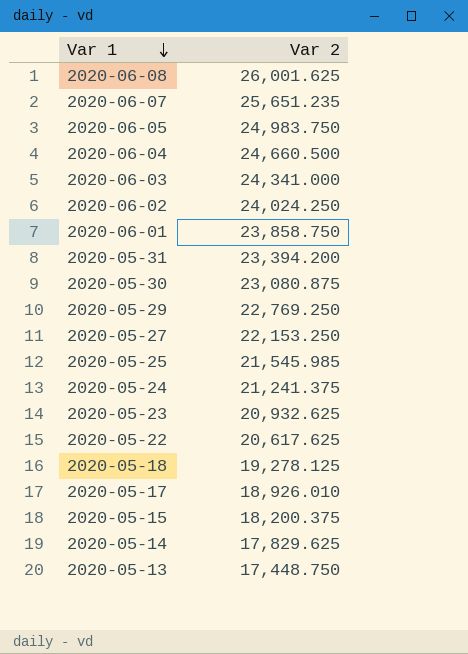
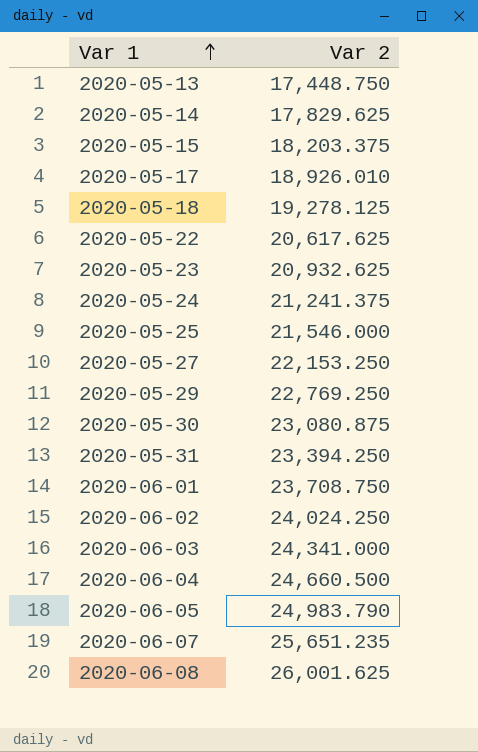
row order: Var 1 descending -> Var 1 ascending
2020-05-15 | Var 2: 18,200.375 -> 18,203.375
2020-05-25 | Var 2: 21,545.985 -> 21,546.000
2020-05-31 | Var 2: 23,394.200 -> 23,394.250
2020-06-01 | Var 2: 23,858.750 -> 23,708.750
2020-06-05 | Var 2: 24,983.750 -> 24,983.790

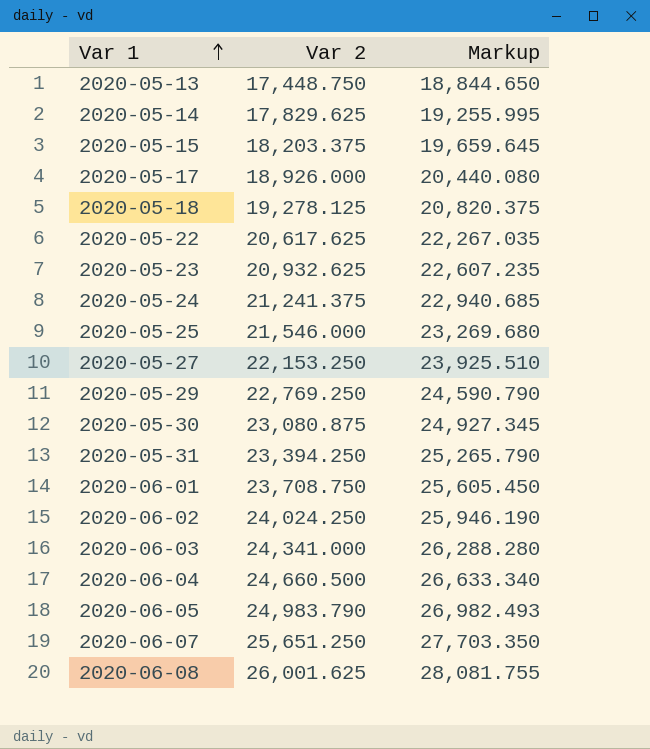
column Markup | formula: none -> [Var 2] * 1.08
2020-05-17 | Var 2: 18,926.010 -> 18,926.000
2020-06-07 | Var 2: 25,651.235 -> 25,651.250

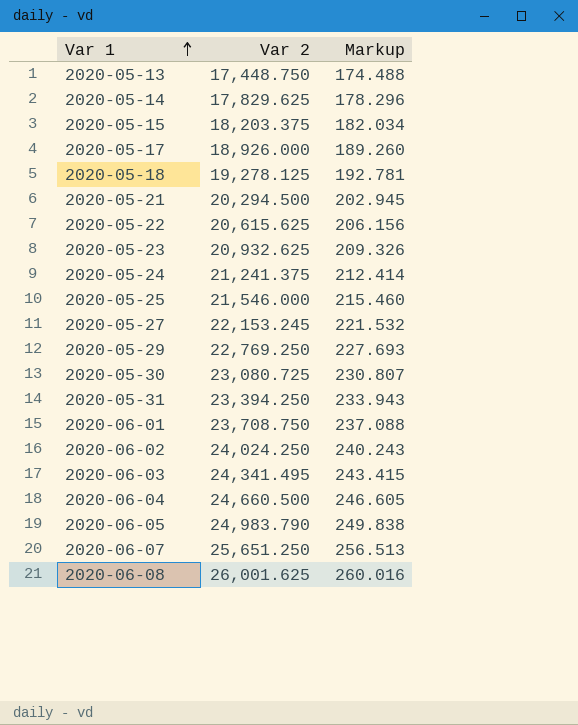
column Markup | formula: [Var 2] * 1.08 -> [Var 2] * 0.01
row 2020-05-21: none -> 20,294.500 | 202.945
2020-05-22 | Var 2: 20,617.625 -> 20,615.625
2020-05-27 | Var 2: 22,153.250 -> 22,153.245
2020-05-30 | Var 2: 23,080.875 -> 23,080.725
2020-06-03 | Var 2: 24,341.000 -> 24,341.495

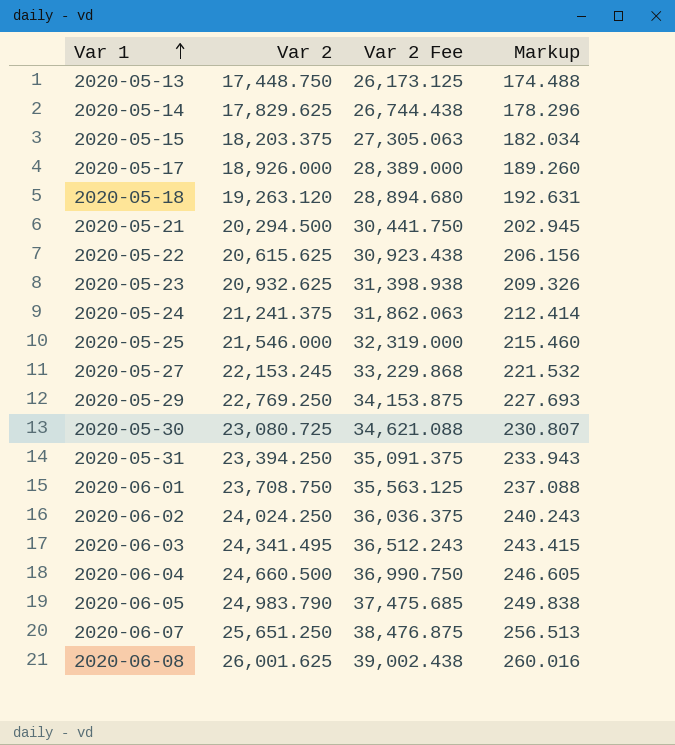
column Var 2 Fee | formula: none -> [Var 2] * 1.5
2020-05-18 | Var 2: 19,278.125 -> 19,263.120
2020-05-18 | Markup: 192.781 -> 192.631

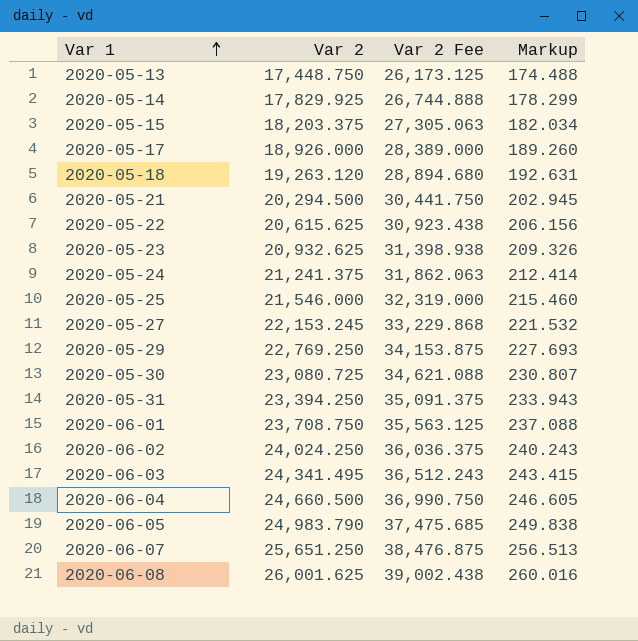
2020-05-14 | Var 2: 17,829.625 -> 17,829.925
2020-05-14 | Var 2 Fee: 26,744.438 -> 26,744.888
2020-05-14 | Markup: 178.296 -> 178.299

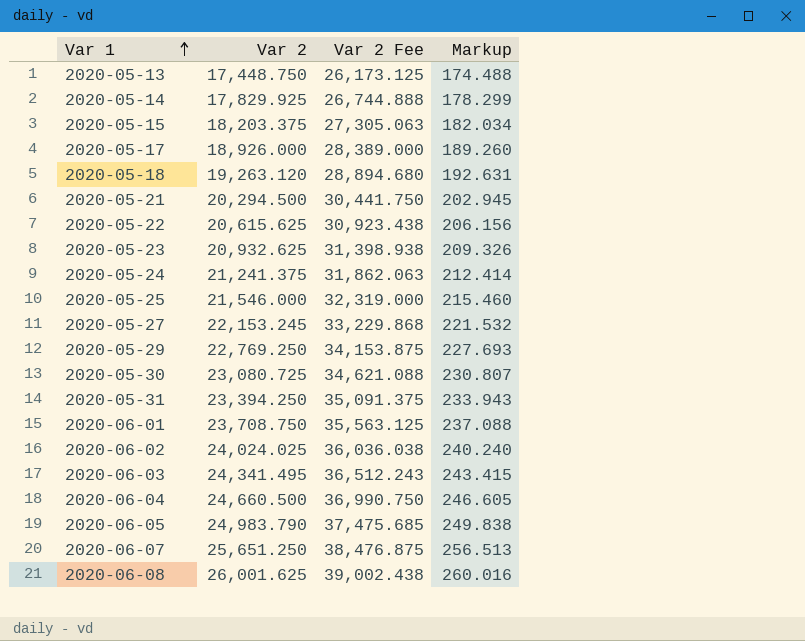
2020-06-02 | Var 2: 24,024.250 -> 24,024.025
2020-06-02 | Var 2 Fee: 36,036.375 -> 36,036.038
2020-06-02 | Markup: 240.243 -> 240.240

